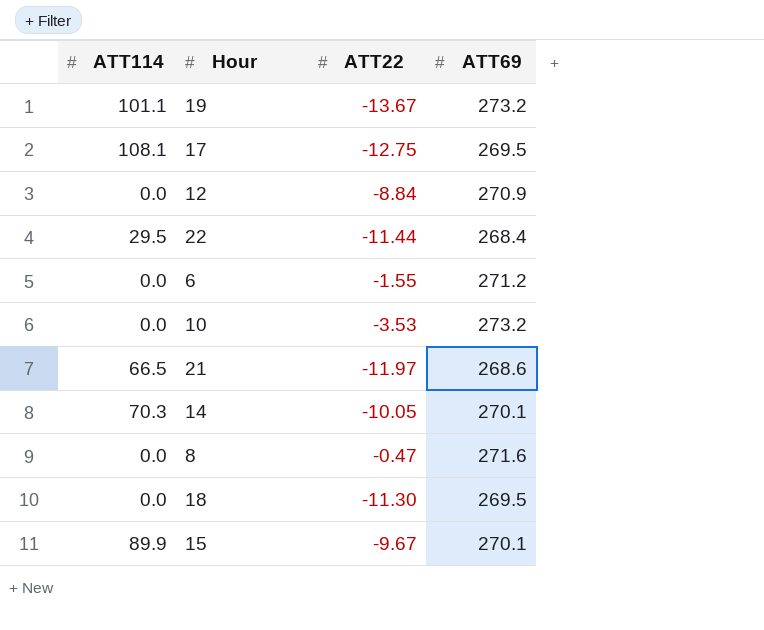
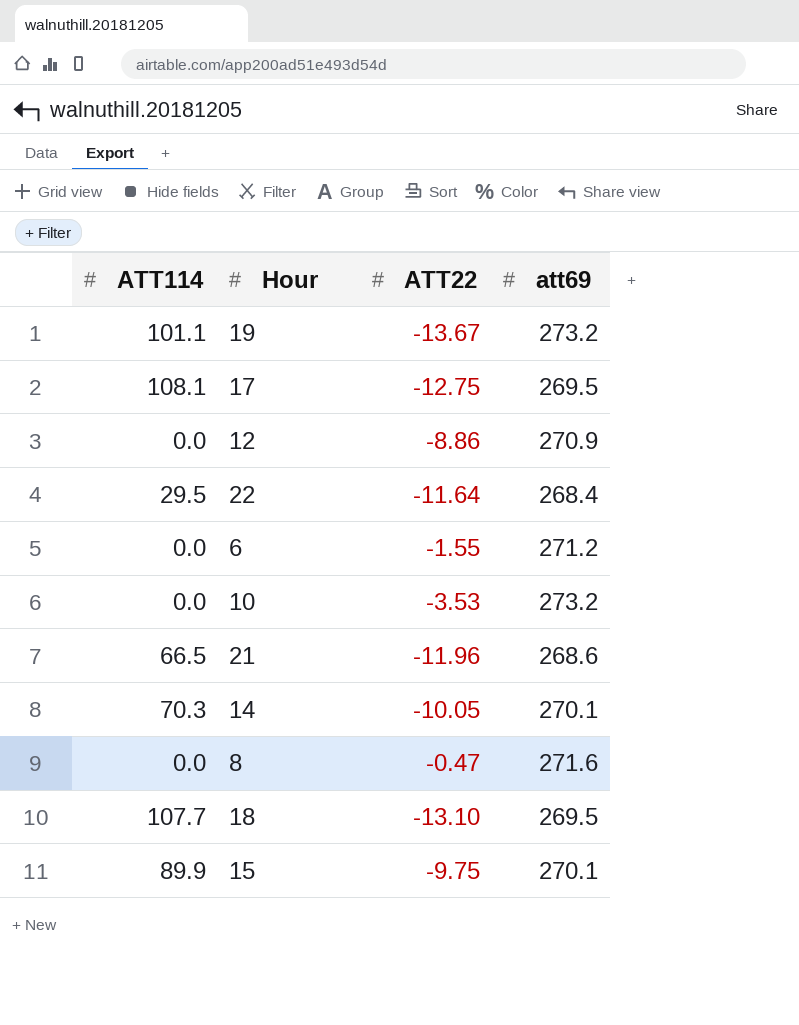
column name: ATT69 -> att69
12 | ATT22: -8.84 -> -8.86
22 | ATT22: -11.44 -> -11.64
21 | ATT22: -11.97 -> -11.96
18 | ATT114: 0.0 -> 107.7
18 | ATT22: -11.30 -> -13.10
15 | ATT22: -9.67 -> -9.75

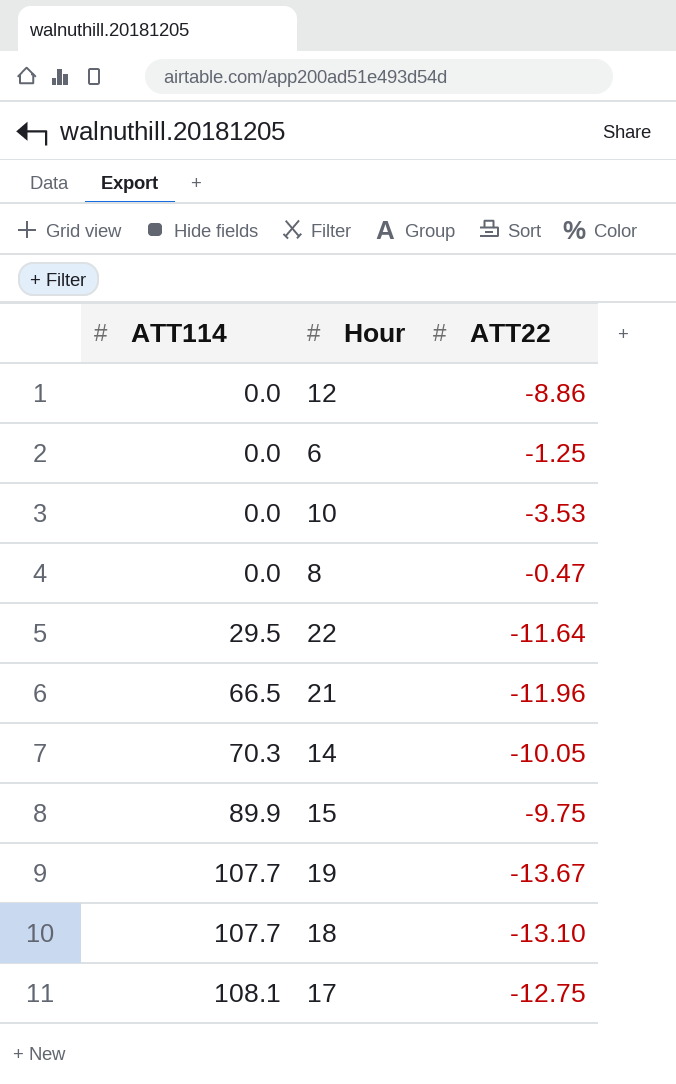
row order: none -> ATT114 ascending
column att69 | position: 4 -> none
6 | ATT22: -1.55 -> -1.25
19 | ATT114: 101.1 -> 107.7

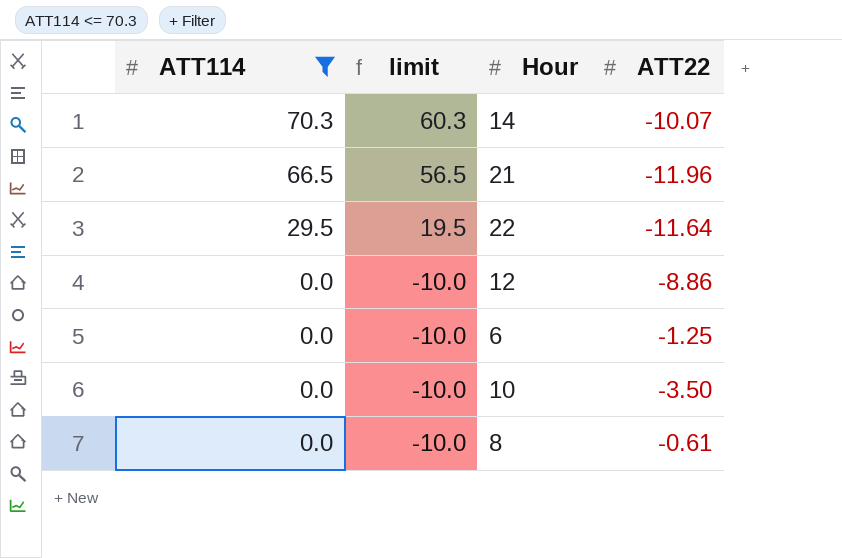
filter: none -> ATT114 <= 70.3
row order: ATT114 ascending -> ATT114 descending
column limit | formula: none -> [ATT114] - 10
14 | ATT22: -10.05 -> -10.07
10 | ATT22: -3.53 -> -3.50
8 | ATT22: -0.47 -> -0.61

